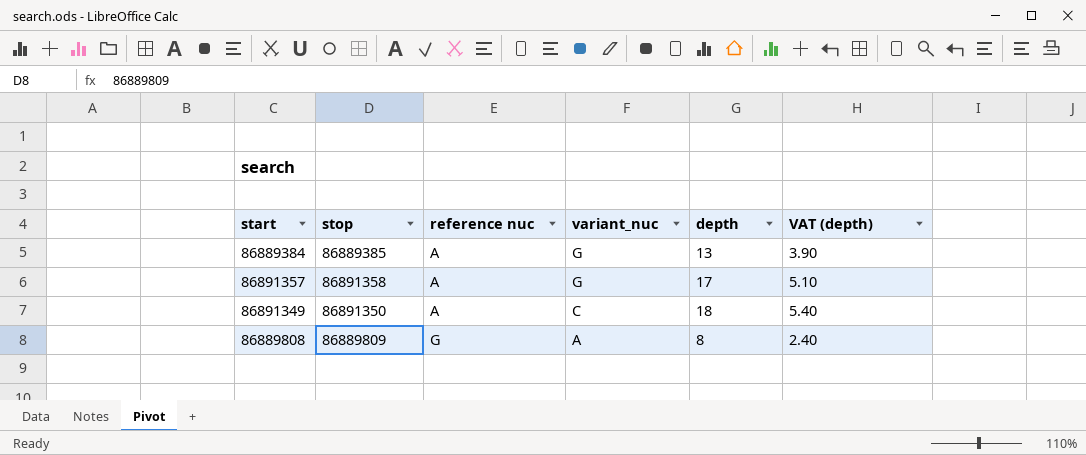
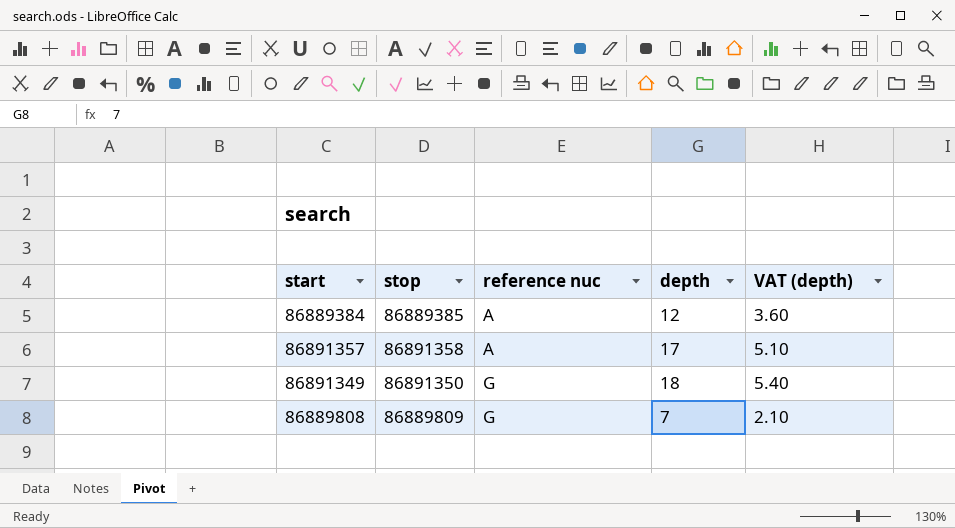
column variant_nuc | position: 4 -> none
86889384 | depth: 13 -> 12
86889384 | VAT (depth): 3.90 -> 3.60
86891349 | reference nuc: A -> G
86889808 | depth: 8 -> 7
86889808 | VAT (depth): 2.40 -> 2.10

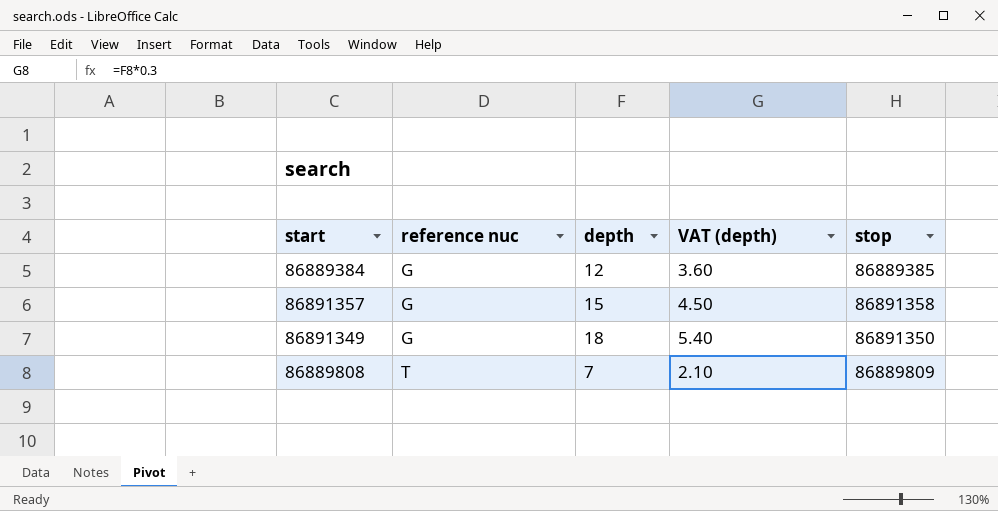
column stop | position: 2 -> 5
86889384 | reference nuc: A -> G
86891357 | reference nuc: A -> G
86891357 | depth: 17 -> 15
86891357 | VAT (depth): 5.10 -> 4.50
86889808 | reference nuc: G -> T

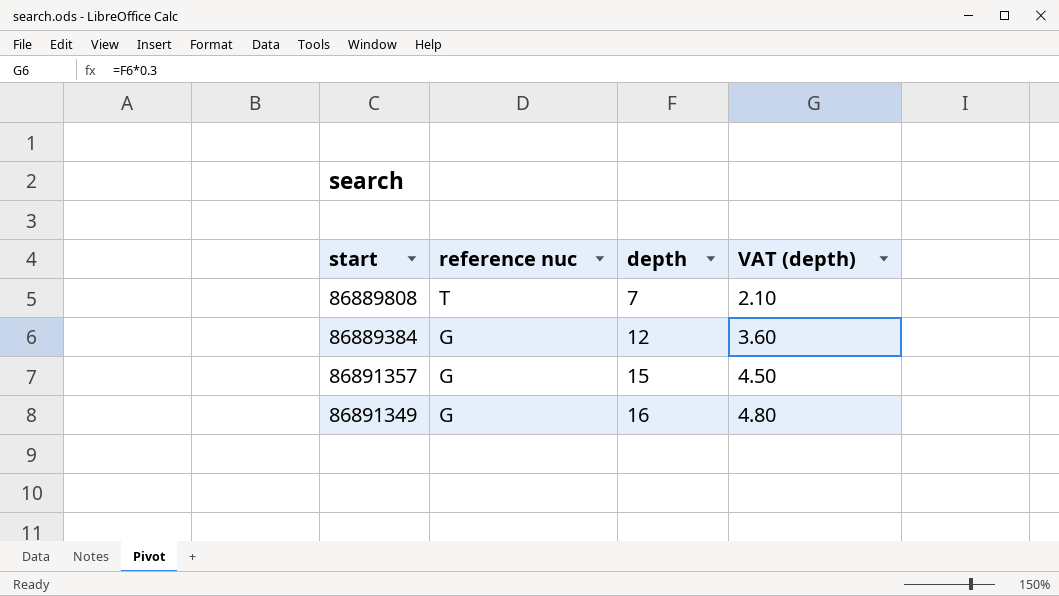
row order: reference nuc ascending -> reference nuc descending
column stop | position: 5 -> none
86891349 | depth: 18 -> 16
86891349 | VAT (depth): 5.40 -> 4.80

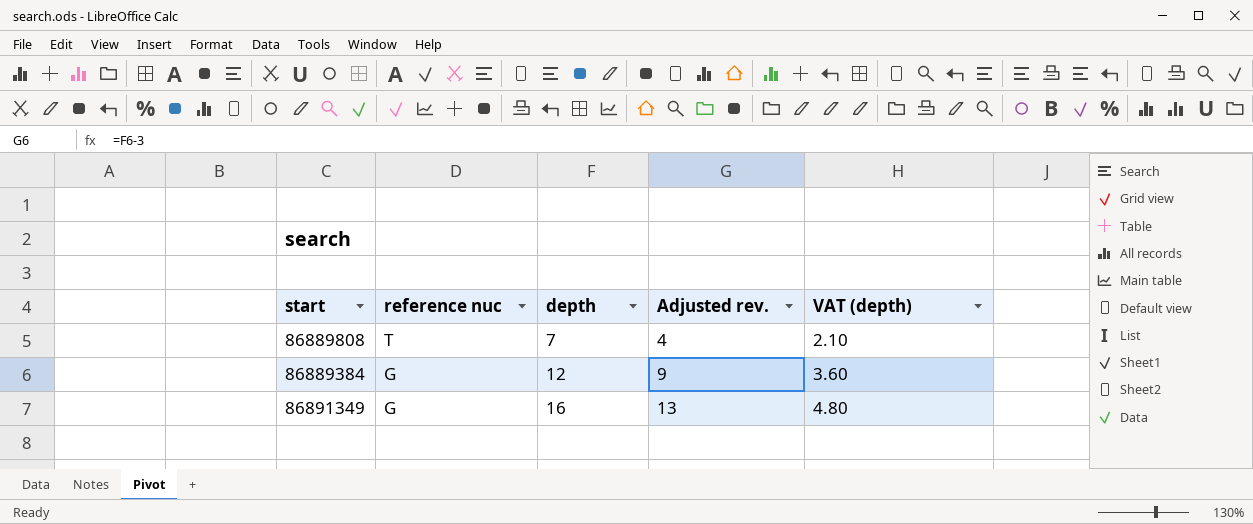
column Adjusted rev. | formula: none -> [depth] - 3
row 86891357: G | 15 | 4.50 -> none

